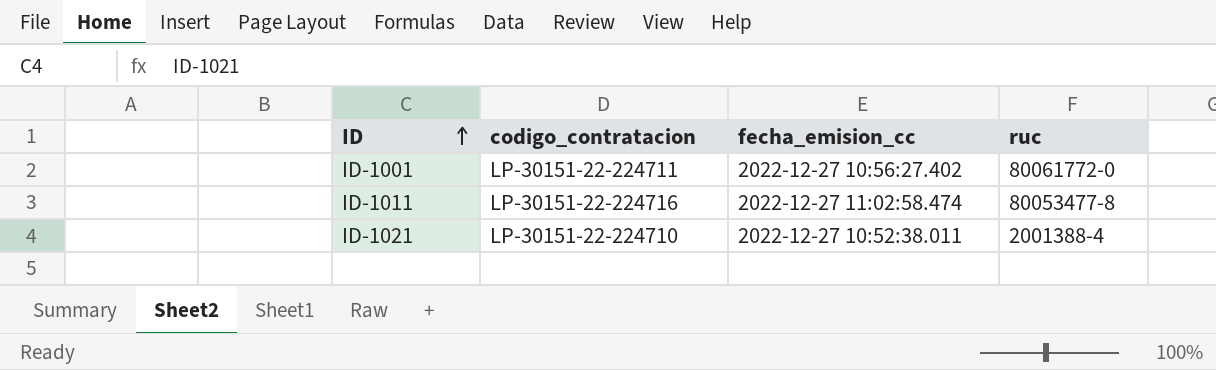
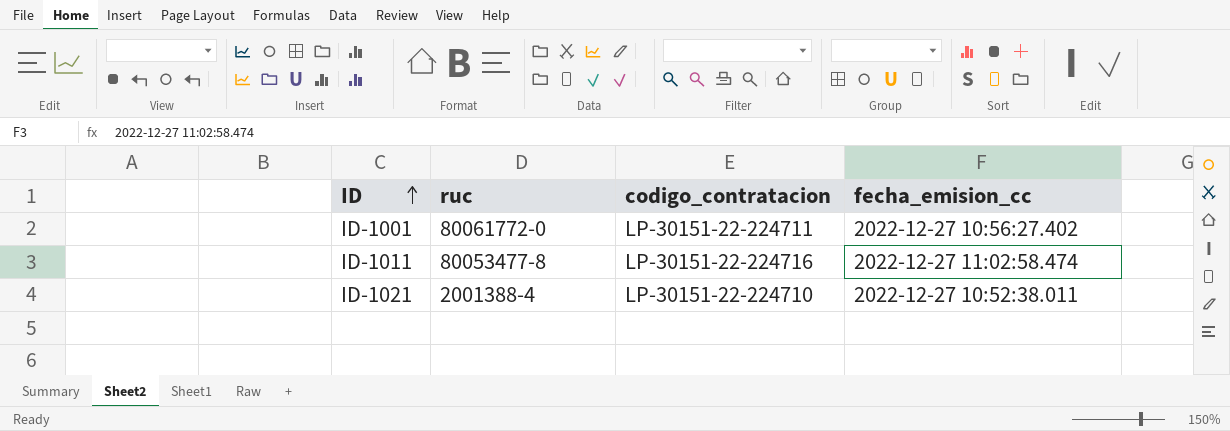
column ruc | position: 4 -> 2

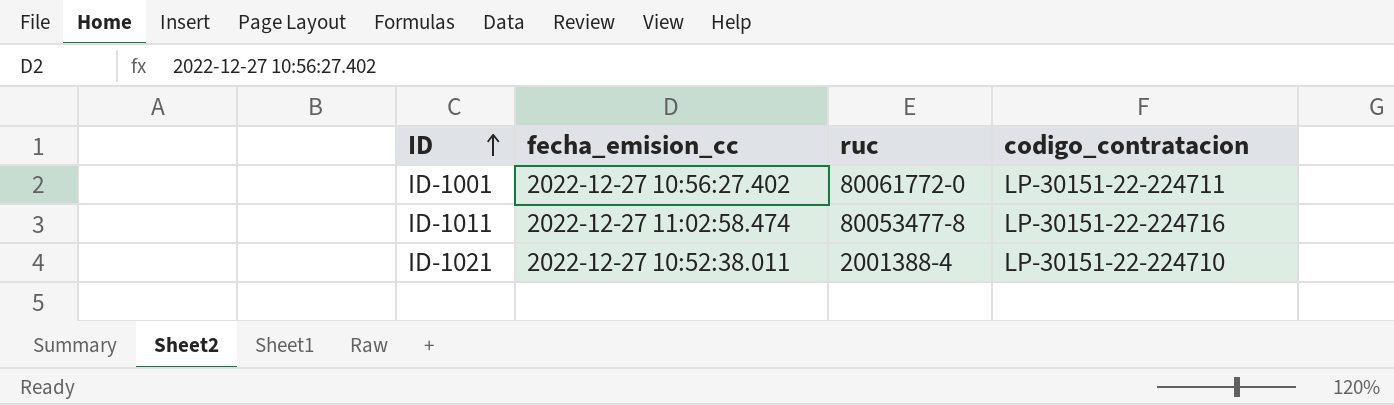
column fecha_emision_cc | position: 4 -> 2

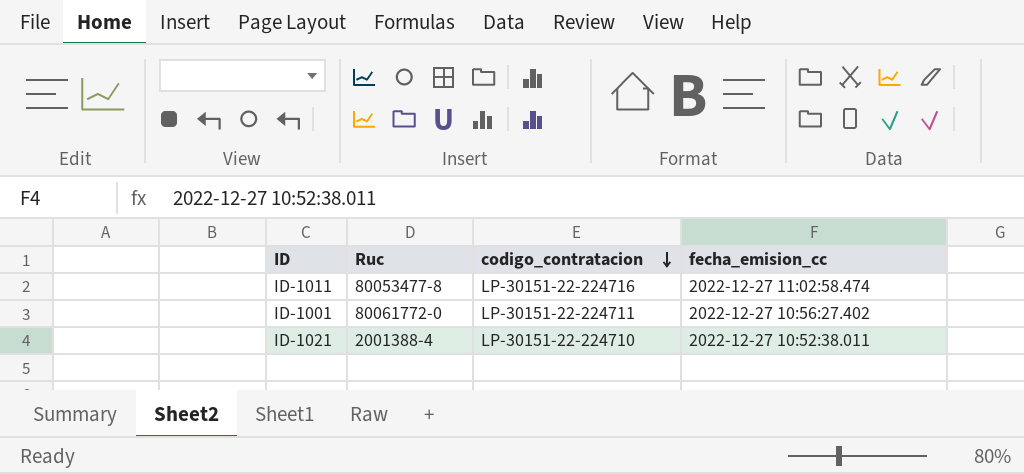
row order: ID ascending -> codigo_contratacion descending
column name: ruc -> Ruc
column fecha_emision_cc | position: 2 -> 4

